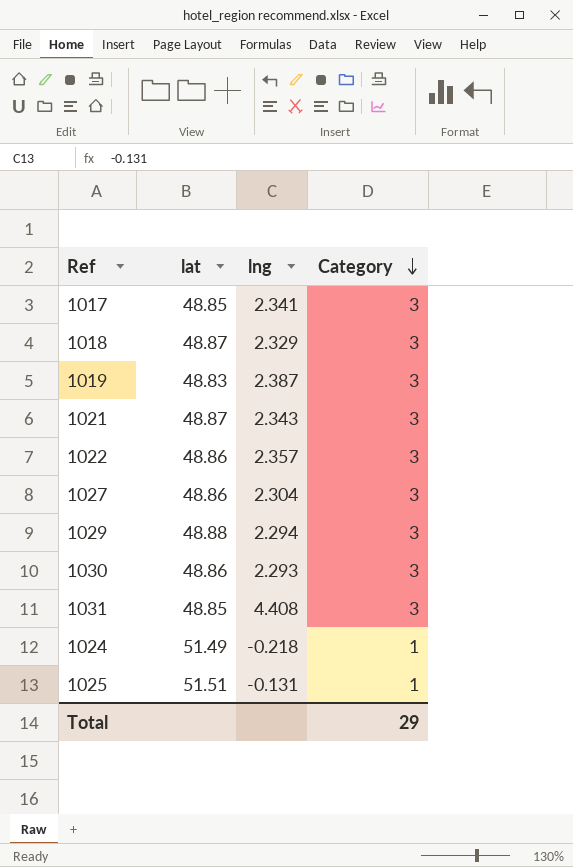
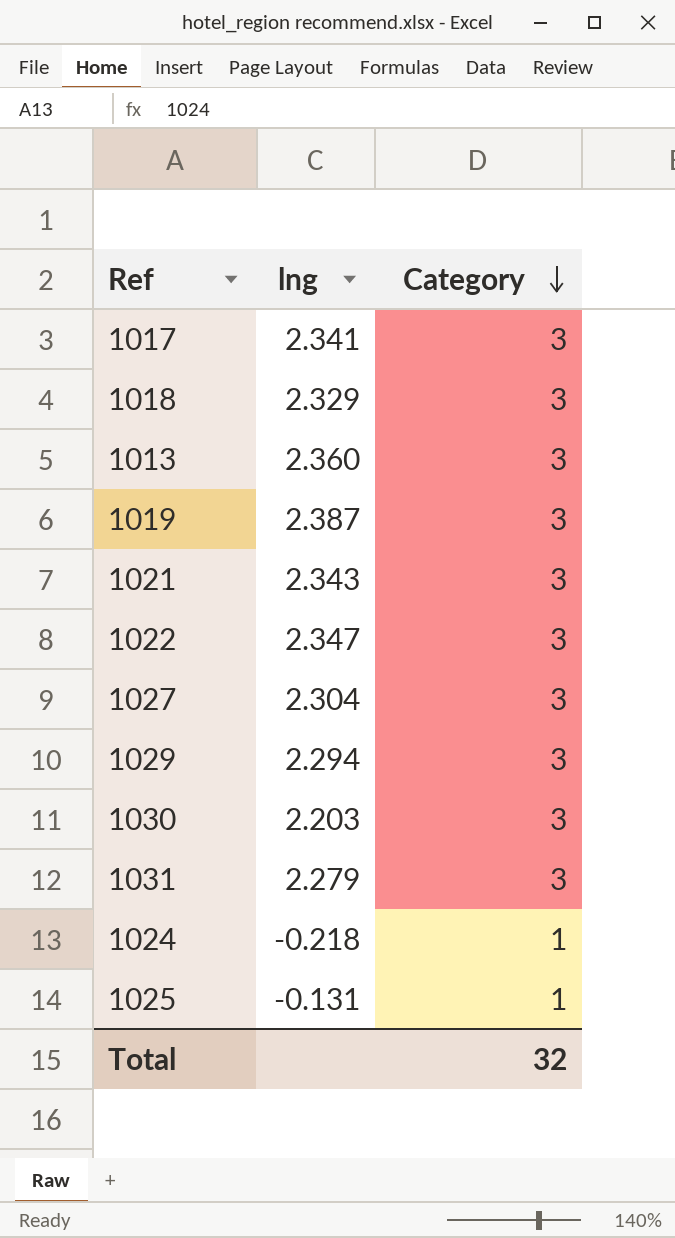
column lat | position: 2 -> none
row 1013: none -> 2.360 | 3
1022 | lng: 2.357 -> 2.347
1030 | lng: 2.293 -> 2.203
1031 | lng: 4.408 -> 2.279
Total | Category: 29 -> 32

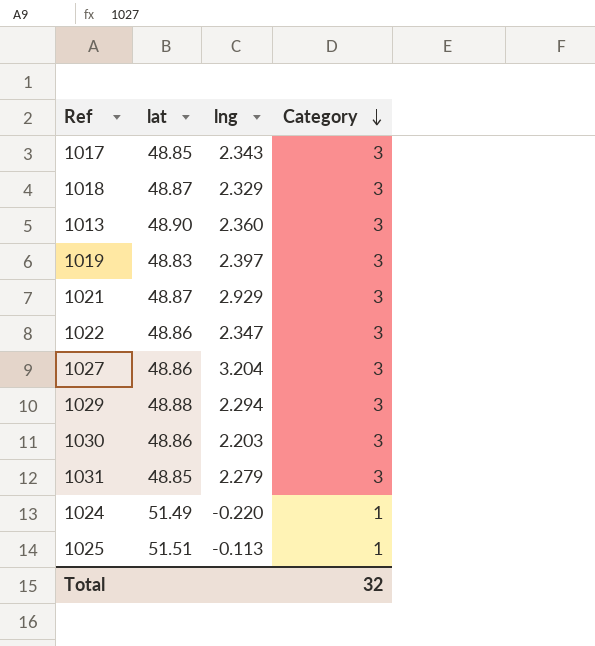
column lat | position: none -> 2
1017 | lng: 2.341 -> 2.343
1019 | lng: 2.387 -> 2.397
1021 | lng: 2.343 -> 2.929
1027 | lng: 2.304 -> 3.204
1024 | lng: -0.218 -> -0.220
1025 | lng: -0.131 -> -0.113

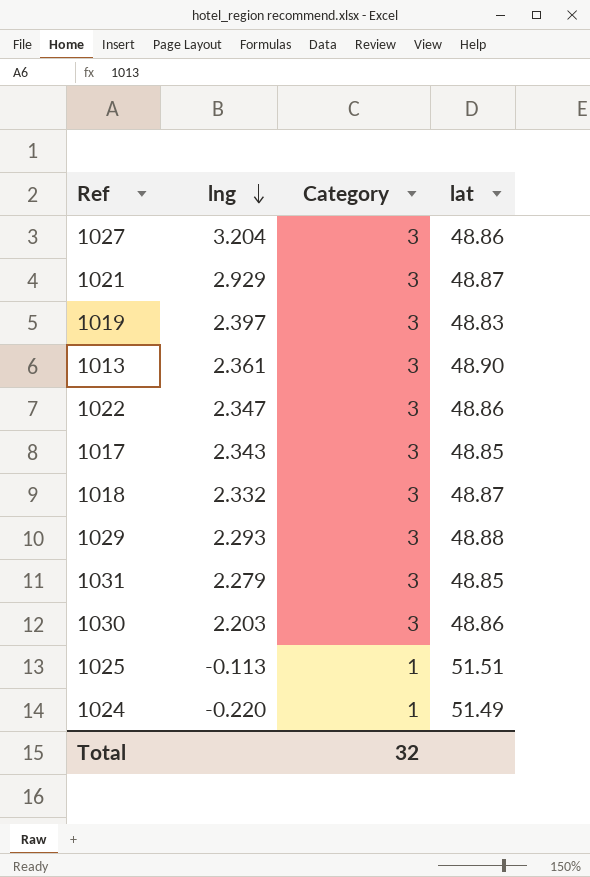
row order: Category descending -> lng descending
column lat | position: 2 -> 4
1013 | lng: 2.360 -> 2.361
1018 | lng: 2.329 -> 2.332
1029 | lng: 2.294 -> 2.293

